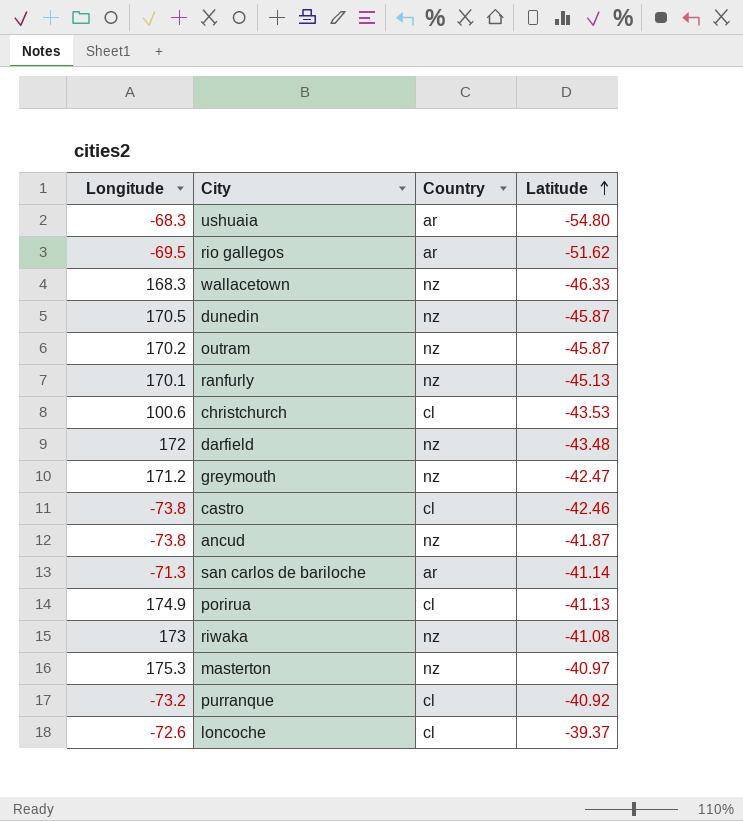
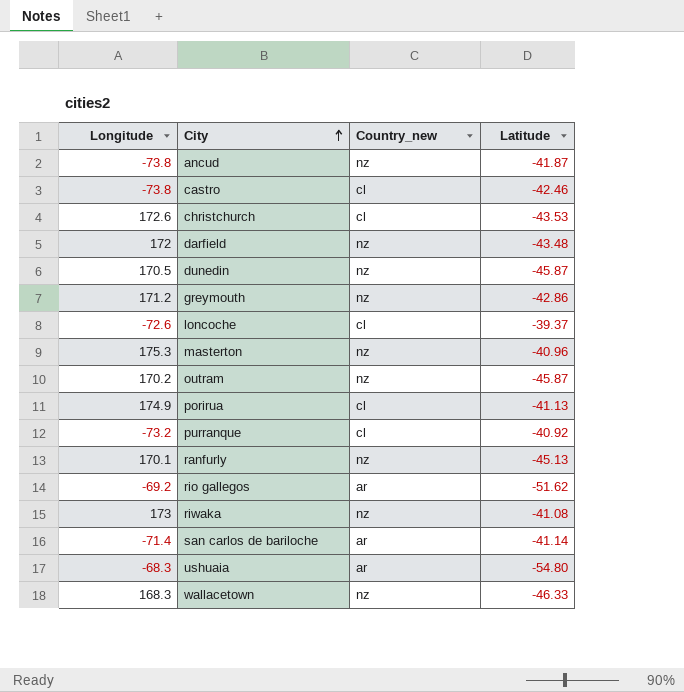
row order: Latitude ascending -> City ascending
column name: Country -> Country_new
christchurch | Longitude: 100.6 -> 172.6
greymouth | Latitude: -42.47 -> -42.86
masterton | Latitude: -40.97 -> -40.96
rio gallegos | Longitude: -69.5 -> -69.2
san carlos de bariloche | Longitude: -71.3 -> -71.4

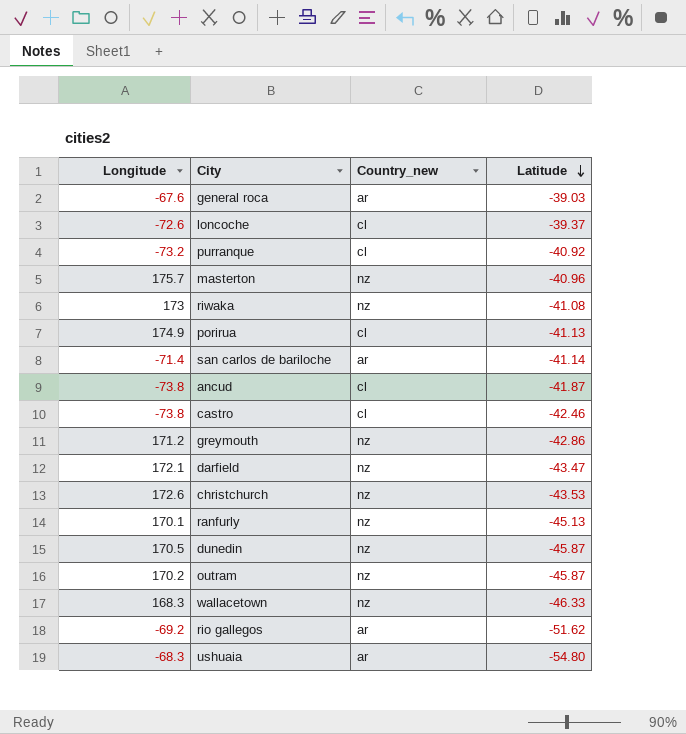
row order: City ascending -> Latitude descending
row general roca: none -> -67.6 | ar | -39.03
masterton | Longitude: 175.3 -> 175.7
ancud | Country_new: nz -> cl
darfield | Longitude: 172 -> 172.1
darfield | Latitude: -43.48 -> -43.47
christchurch | Country_new: cl -> nz

